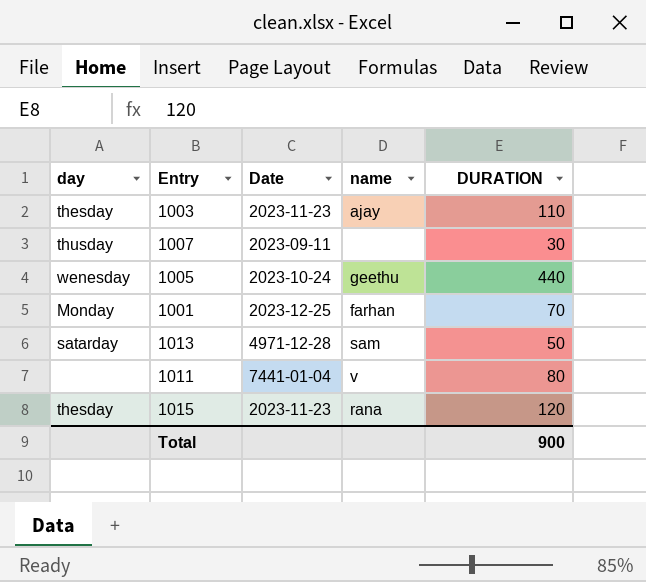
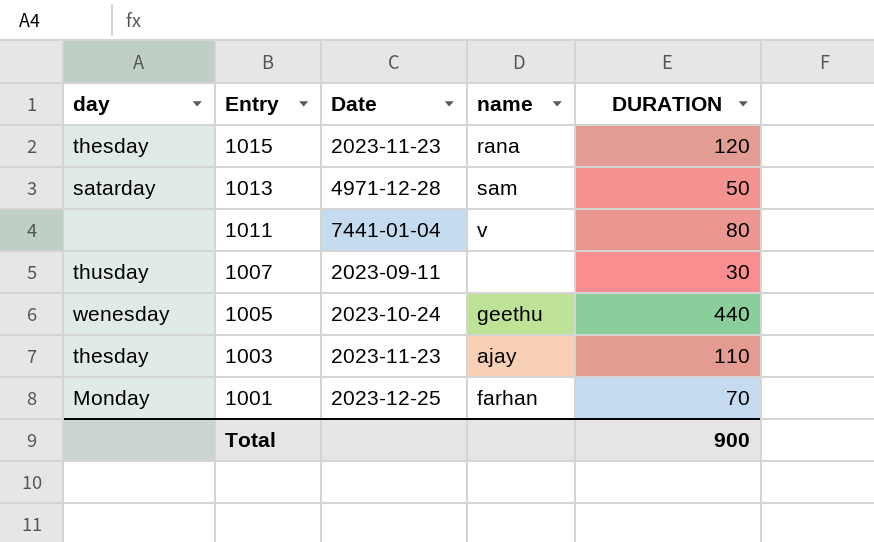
row order: none -> Entry descending

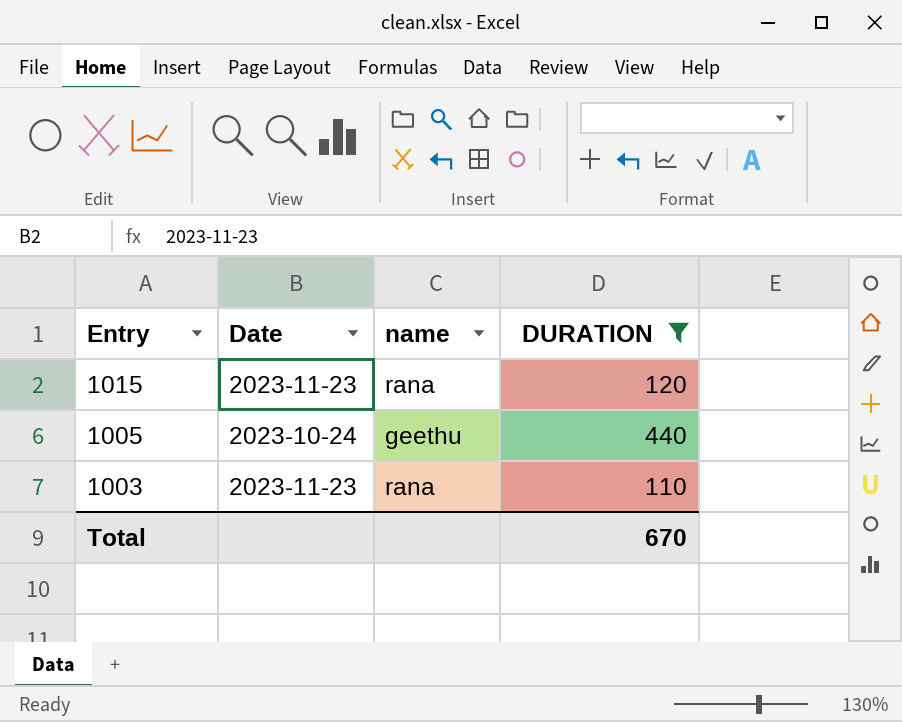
filter: none -> DURATION >= 110
column day | position: 1 -> none
1003 | name: ajay -> rana
Total | DURATION: 900 -> 670

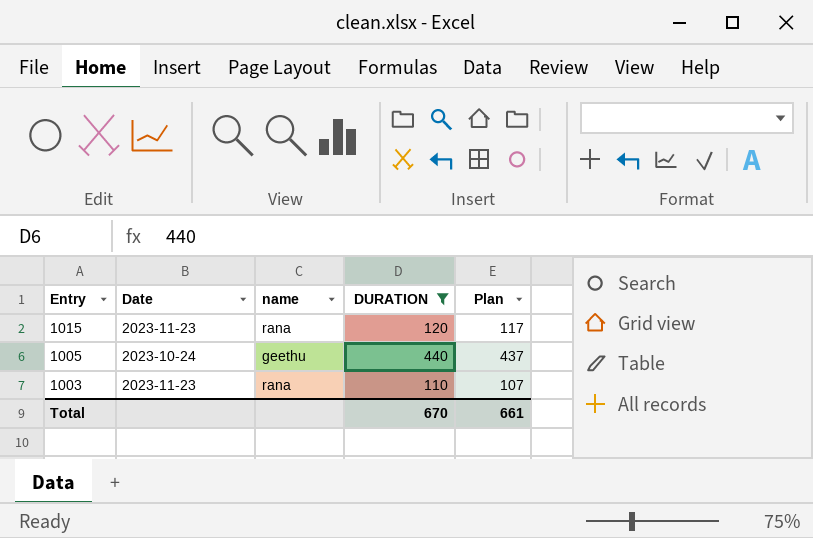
column Plan | formula: none -> [DURATION] - 3

